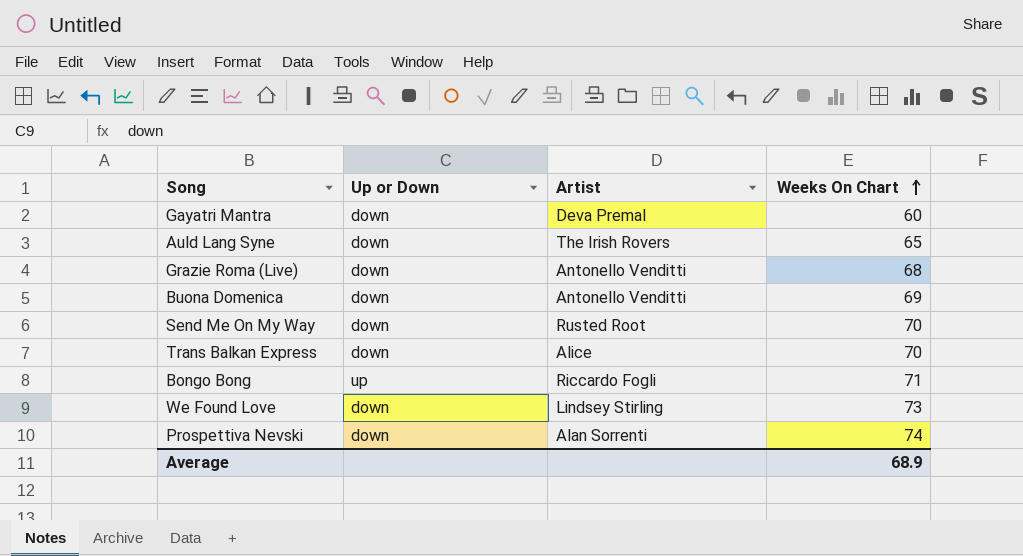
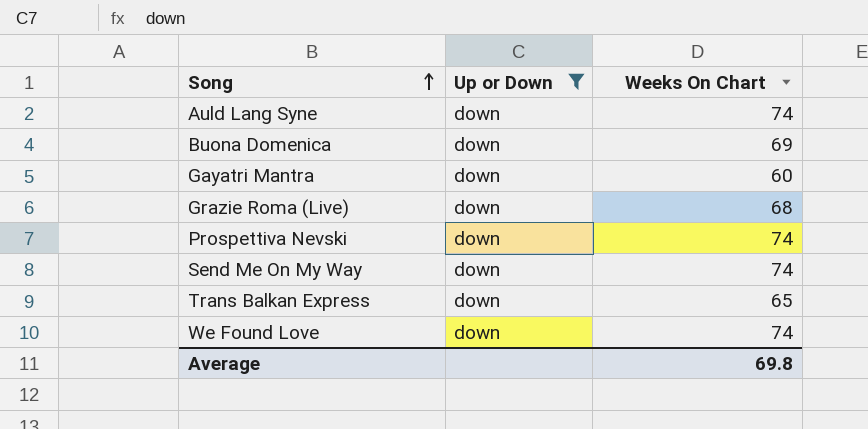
filter: none -> Up or Down = down
row order: Weeks On Chart ascending -> Song ascending
column Artist | position: 3 -> none
Auld Lang Syne | Weeks On Chart: 65 -> 74
Send Me On My Way | Weeks On Chart: 70 -> 74
Trans Balkan Express | Weeks On Chart: 70 -> 65
We Found Love | Weeks On Chart: 73 -> 74
Average | Weeks On Chart: 68.9 -> 69.8

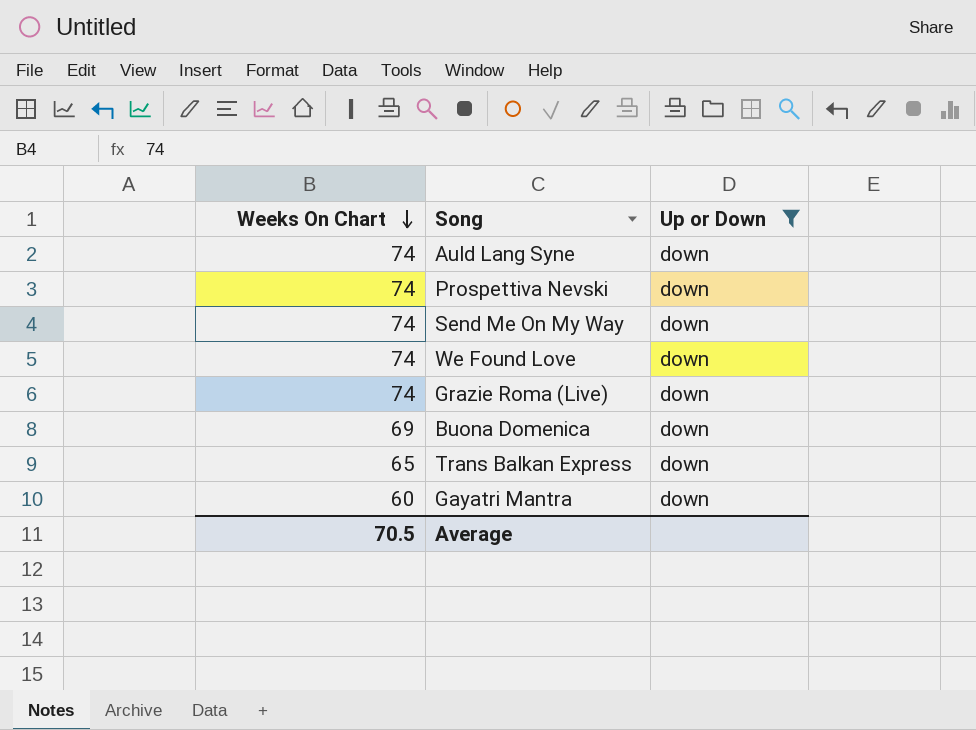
row order: Song ascending -> Weeks On Chart descending
column Weeks On Chart | position: 3 -> 1
Grazie Roma (Live) | Weeks On Chart: 68 -> 74
Average | Weeks On Chart: 69.8 -> 70.5

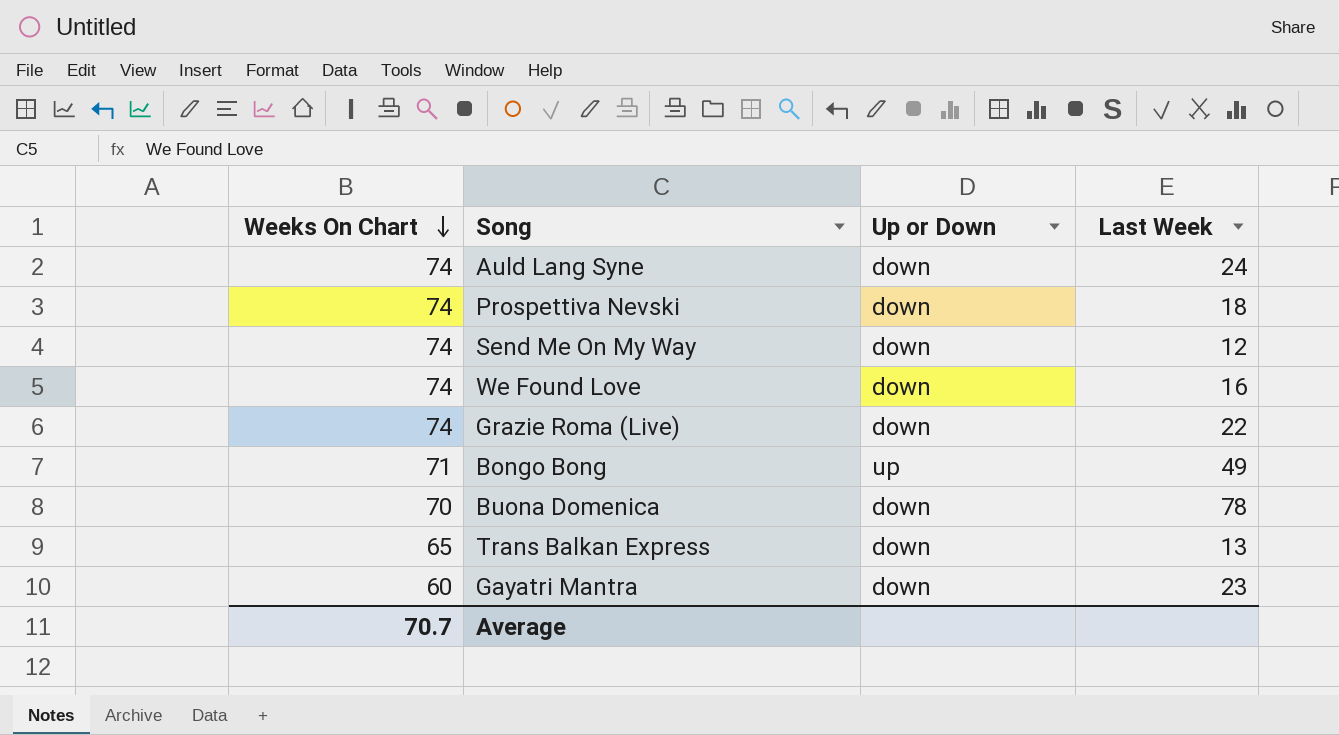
filter: Up or Down = down -> none
column Last Week | position: none -> 4
Buona Domenica | Weeks On Chart: 69 -> 70
Average | Weeks On Chart: 70.5 -> 70.7

